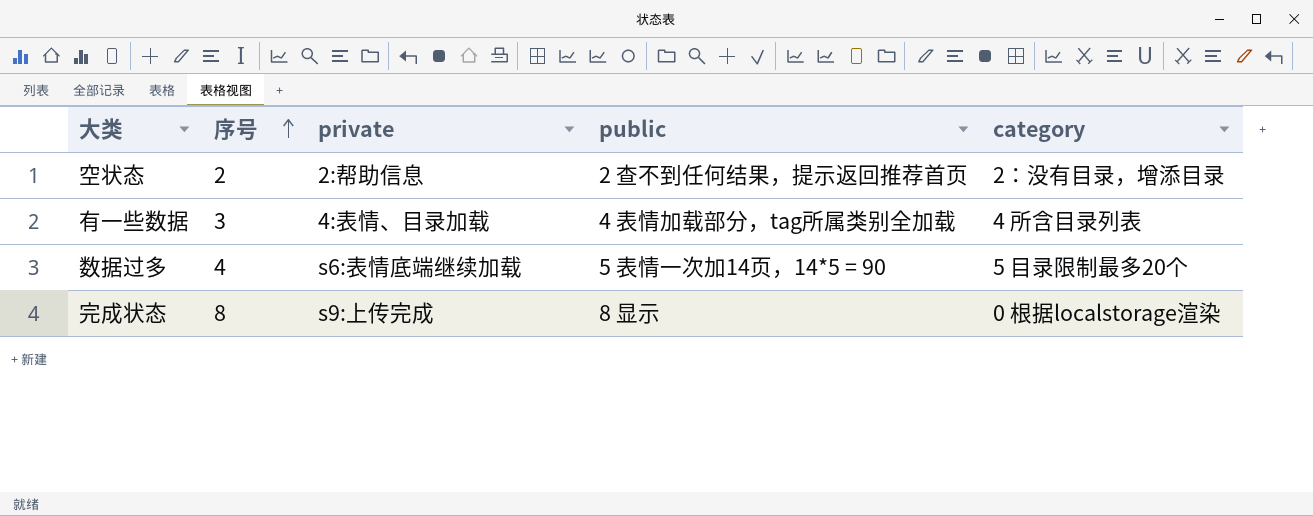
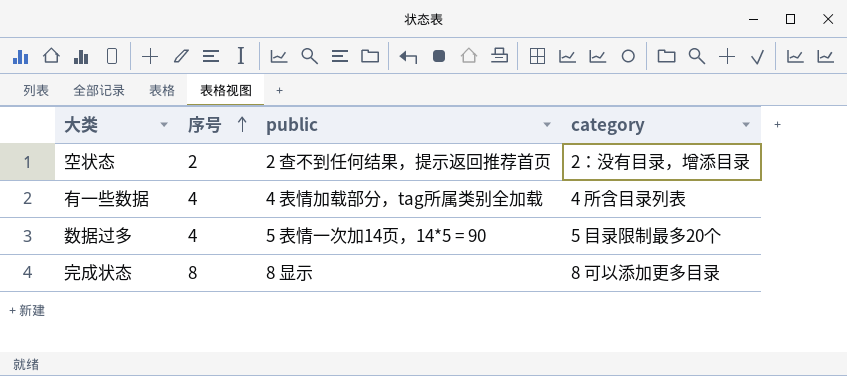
column private | position: 3 -> none
有一些数据 | 序号: 3 -> 4
完成状态 | category: 0 根据localstorage渲染 -> 8 可以添加更多目录

